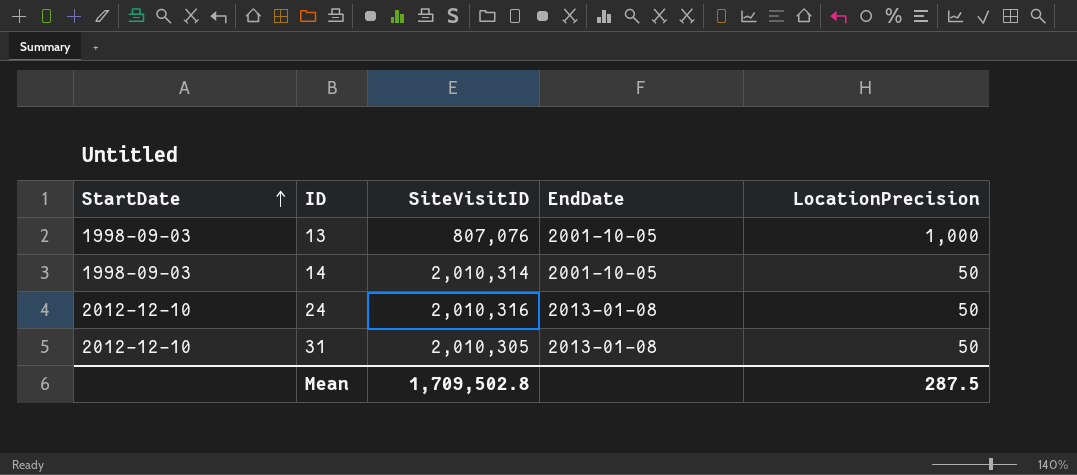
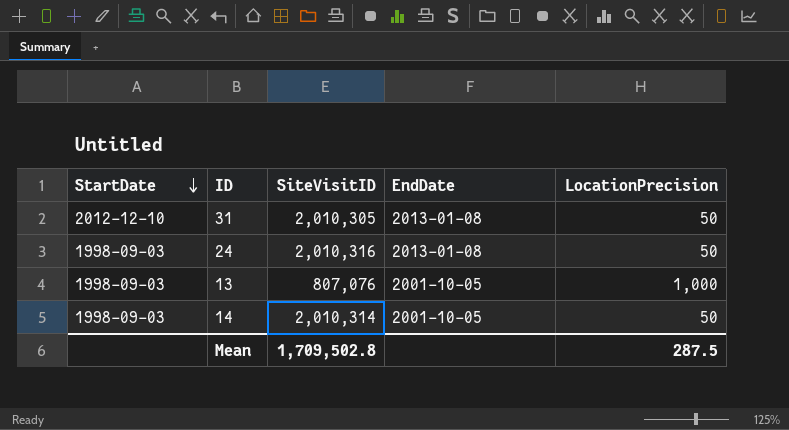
row order: StartDate ascending -> StartDate descending
24 | StartDate: 2012-12-10 -> 1998-09-03

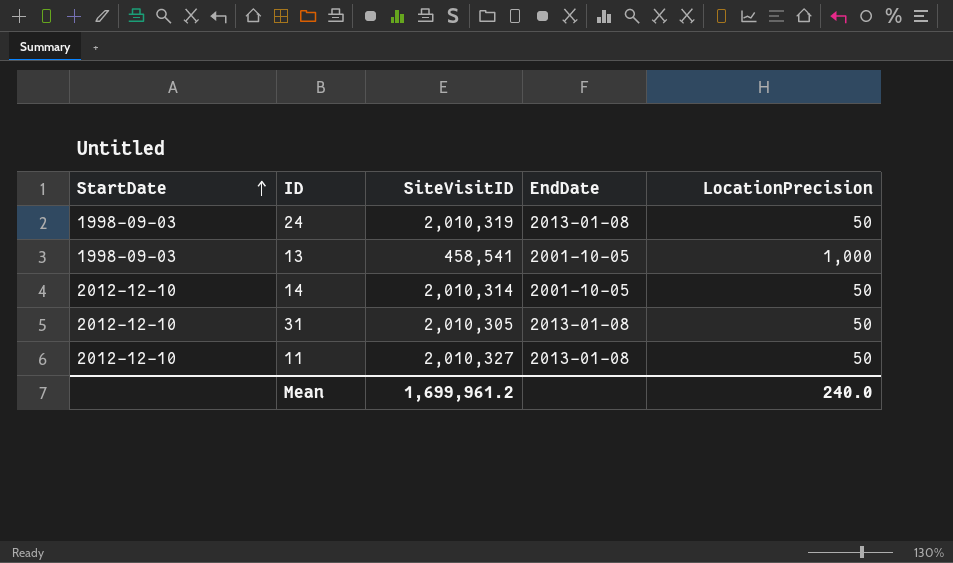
row order: StartDate descending -> StartDate ascending
24 | SiteVisitID: 2,010,316 -> 2,010,319
13 | SiteVisitID: 807,076 -> 458,541
14 | StartDate: 1998-09-03 -> 2012-12-10
row 11: none -> 2012-12-10 | 2,010,327 | 2013-01-08 | 50
Mean | SiteVisitID: 1,709,502.8 -> 1,699,961.2
Mean | LocationPrecision: 287.5 -> 240.0

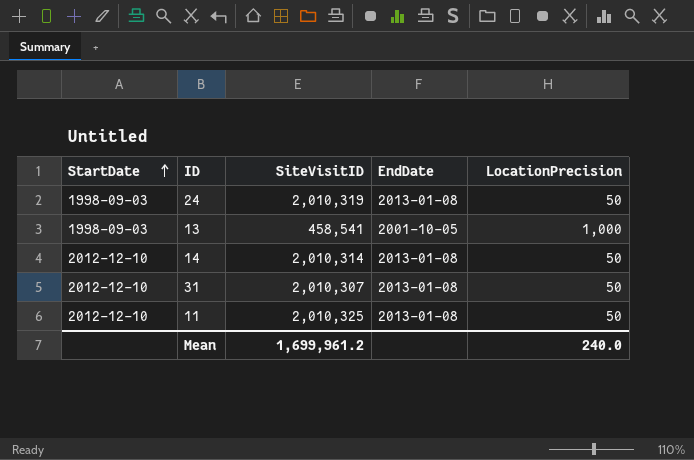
14 | EndDate: 2001-10-05 -> 2013-01-08
31 | SiteVisitID: 2,010,305 -> 2,010,307
11 | SiteVisitID: 2,010,327 -> 2,010,325

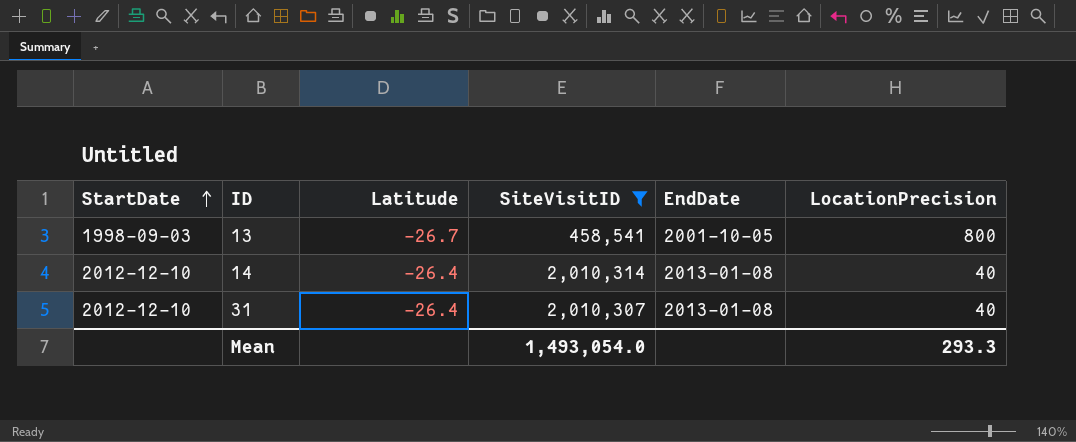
filter: none -> SiteVisitID <= 2,010,314
column Latitude | position: none -> 3
13 | LocationPrecision: 1,000 -> 800
14 | LocationPrecision: 50 -> 40
31 | LocationPrecision: 50 -> 40
Mean | SiteVisitID: 1,699,961.2 -> 1,493,054.0
Mean | LocationPrecision: 240.0 -> 293.3

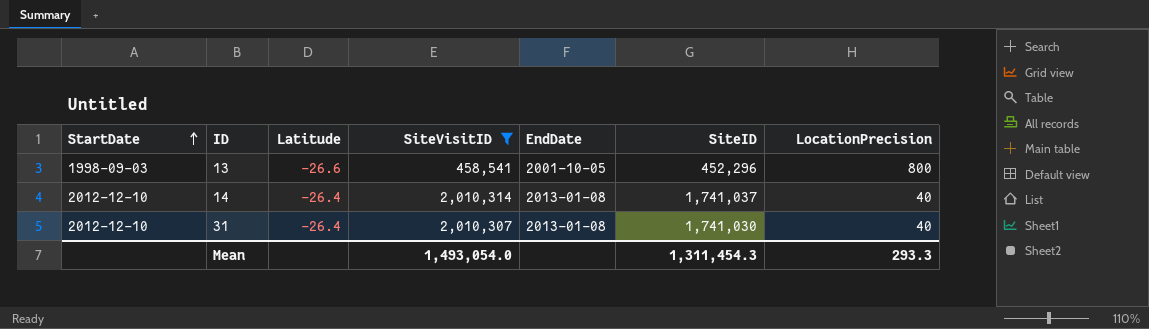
column SiteID | position: none -> 6
13 | Latitude: -26.7 -> -26.6

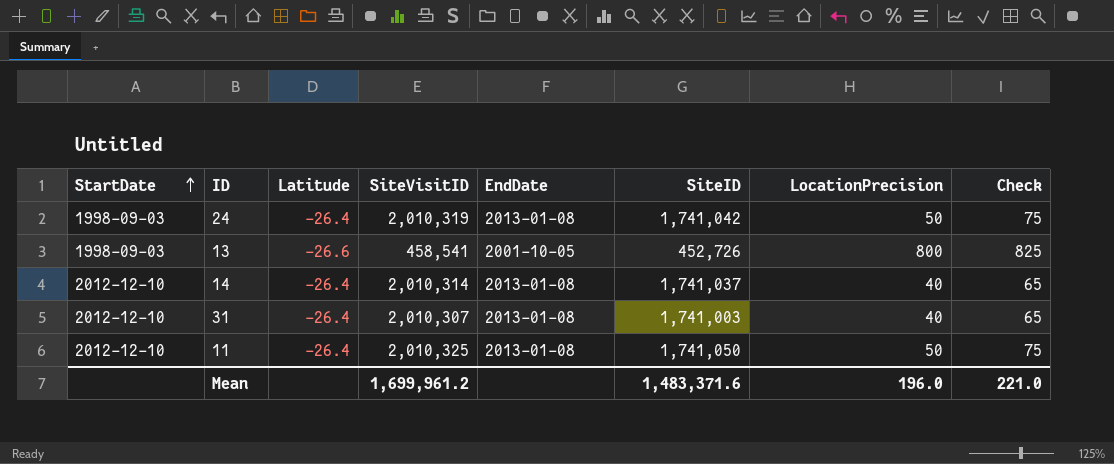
filter: SiteVisitID <= 2,010,314 -> none
column Check | formula: none -> [LocationPrecision] + 25
13 | SiteID: 452,296 -> 452,726
31 | SiteID: 1,741,030 -> 1,741,003
Mean | SiteVisitID: 1,493,054.0 -> 1,699,961.2
Mean | SiteID: 1,311,454.3 -> 1,483,371.6
Mean | LocationPrecision: 293.3 -> 196.0

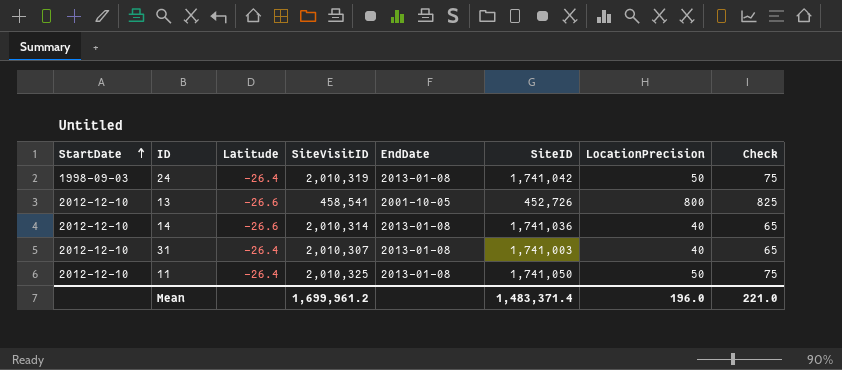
13 | StartDate: 1998-09-03 -> 2012-12-10
14 | Latitude: -26.4 -> -26.6
14 | SiteID: 1,741,037 -> 1,741,036
Mean | SiteID: 1,483,371.6 -> 1,483,371.4

